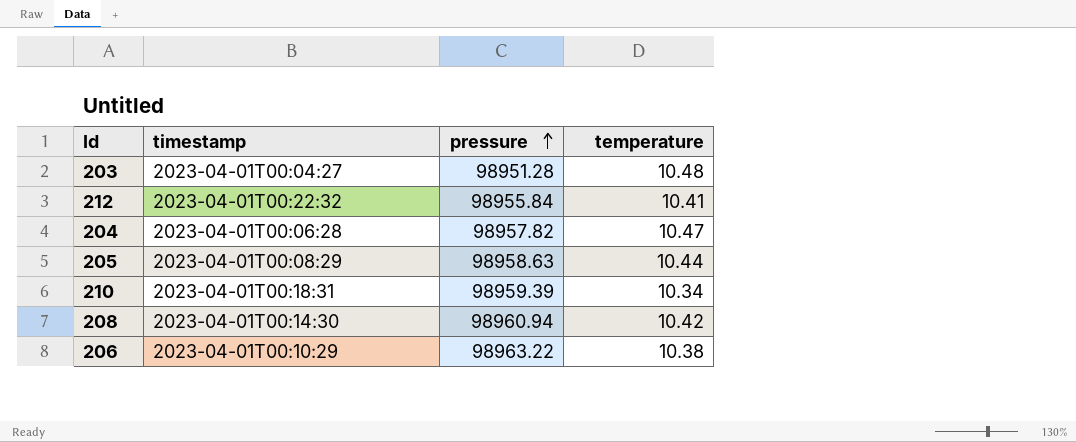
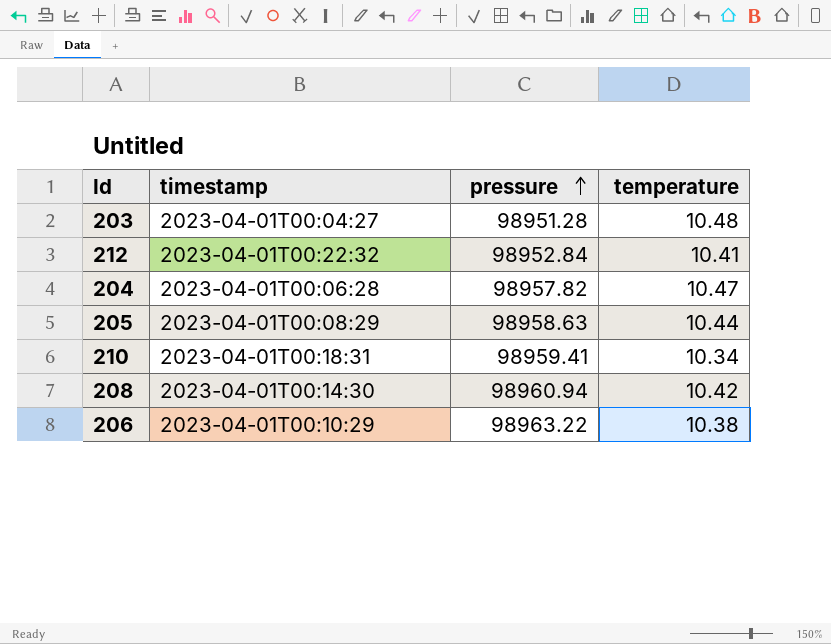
212 | pressure: 98955.84 -> 98952.84
210 | pressure: 98959.39 -> 98959.41

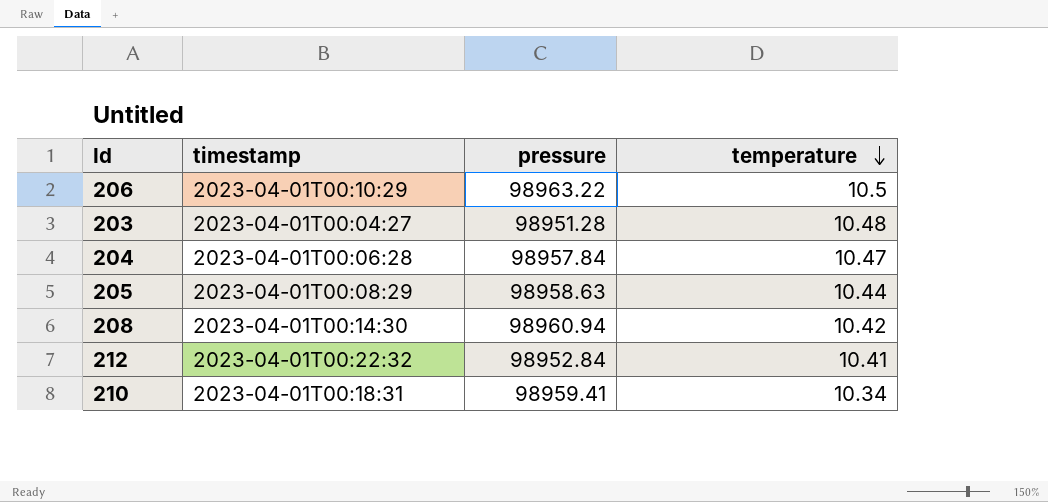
row order: pressure ascending -> temperature descending
206 | temperature: 10.38 -> 10.5
204 | pressure: 98957.82 -> 98957.84

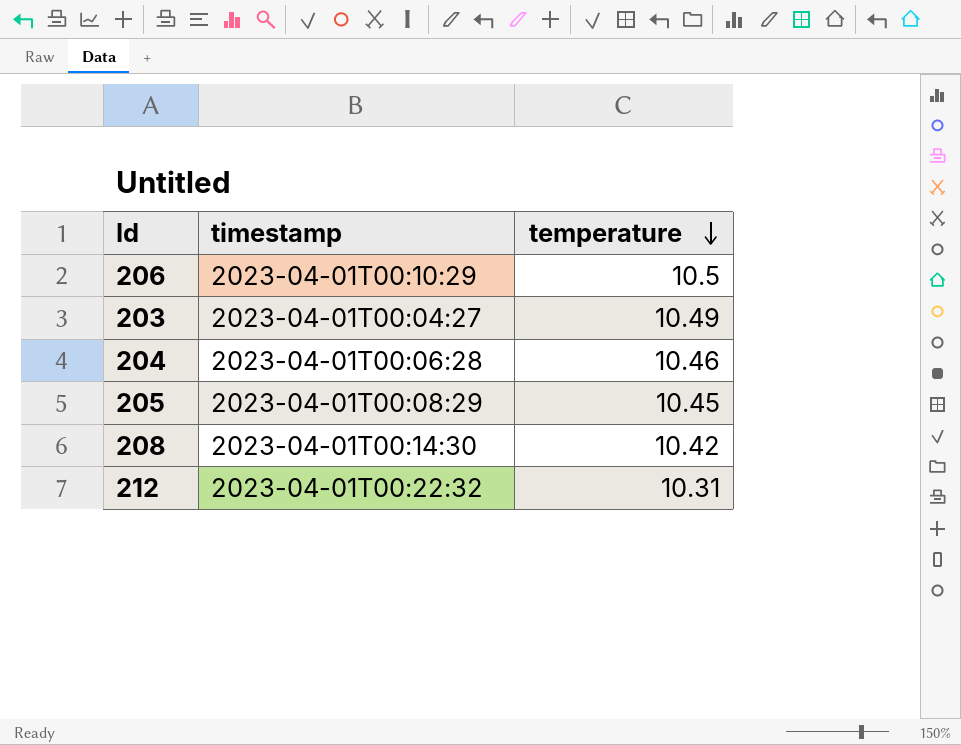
column pressure | position: 3 -> none
row 210: 2023-04-01T00:18:31 | 98959.41 | 10.34 -> none
203 | temperature: 10.48 -> 10.49
204 | temperature: 10.47 -> 10.46
205 | temperature: 10.44 -> 10.45
212 | temperature: 10.41 -> 10.31

